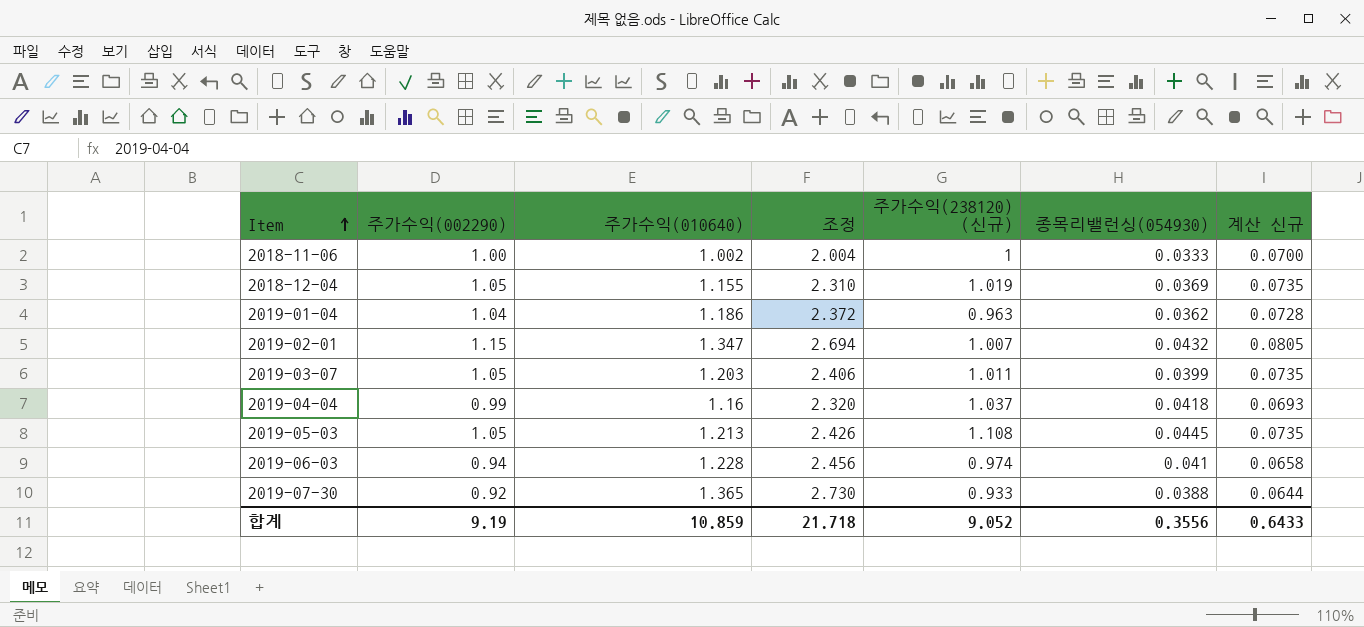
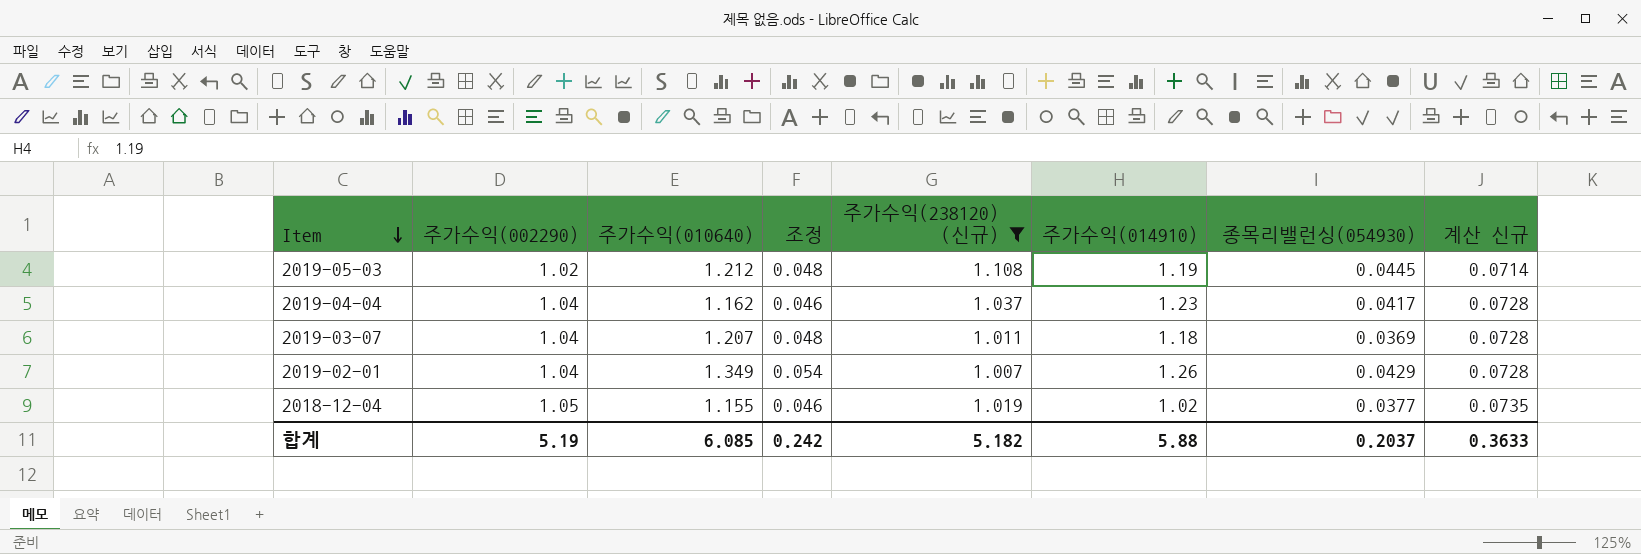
filter: none -> 주가수익(238120) (신규) >= 1.007
row order: Item ascending -> Item descending
column 조정 | formula: [주가수익(010640)] * 2 -> [주가수익(010640)] * 0.04
column 주가수익(014910) | position: none -> 6
2019-05-03 | 주가수익(002290): 1.05 -> 1.02
2019-05-03 | 주가수익(010640): 1.213 -> 1.212
2019-05-03 | 계산 신규: 0.0735 -> 0.0714
2019-04-04 | 주가수익(002290): 0.99 -> 1.04
2019-04-04 | 주가수익(010640): 1.16 -> 1.162
2019-04-04 | 종목리밸런싱(054930): 0.0418 -> 0.0417
2019-04-04 | 계산 신규: 0.0693 -> 0.0728
2019-03-07 | 주가수익(002290): 1.05 -> 1.04
2019-03-07 | 주가수익(010640): 1.203 -> 1.207
2019-03-07 | 종목리밸런싱(054930): 0.0399 -> 0.0369
2019-03-07 | 계산 신규: 0.0735 -> 0.0728
2019-02-01 | 주가수익(002290): 1.15 -> 1.04
2019-02-01 | 주가수익(010640): 1.347 -> 1.349
2019-02-01 | 종목리밸런싱(054930): 0.0432 -> 0.0429
2019-02-01 | 계산 신규: 0.0805 -> 0.0728
2018-12-04 | 종목리밸런싱(054930): 0.0369 -> 0.0377
합계 | 주가수익(002290): 9.19 -> 5.19
합계 | 주가수익(010640): 10.859 -> 6.085
합계 | 조정: 21.718 -> 0.242
합계 | 주가수익(238120) (신규): 9.052 -> 5.182
합계 | 종목리밸런싱(054930): 0.3556 -> 0.2037
합계 | 계산 신규: 0.6433 -> 0.3633

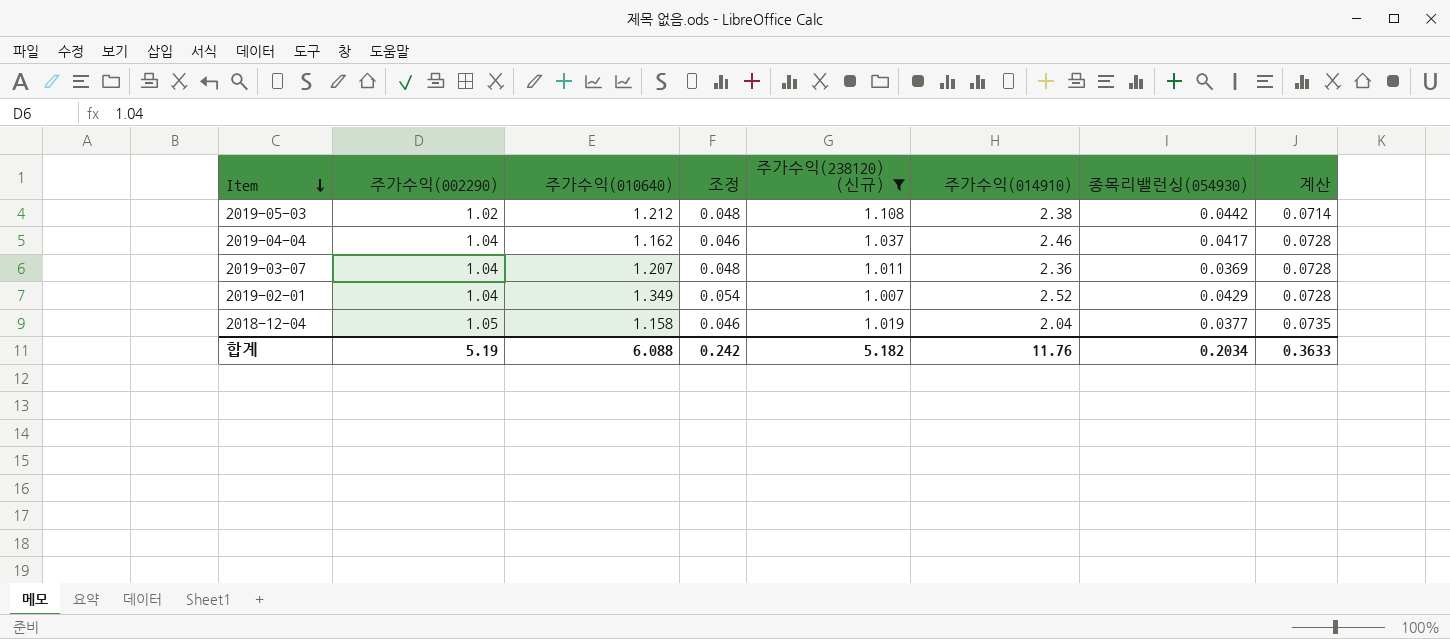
column name: 계산 신규 -> 계산
2019-05-03 | 주가수익(014910): 1.19 -> 2.38
2019-05-03 | 종목리밸런싱(054930): 0.0445 -> 0.0442
2019-04-04 | 주가수익(014910): 1.23 -> 2.46
2019-03-07 | 주가수익(014910): 1.18 -> 2.36
2019-02-01 | 주가수익(014910): 1.26 -> 2.52
2018-12-04 | 주가수익(010640): 1.155 -> 1.158
2018-12-04 | 주가수익(014910): 1.02 -> 2.04
합계 | 주가수익(010640): 6.085 -> 6.088
합계 | 주가수익(014910): 5.88 -> 11.76
합계 | 종목리밸런싱(054930): 0.2037 -> 0.2034

